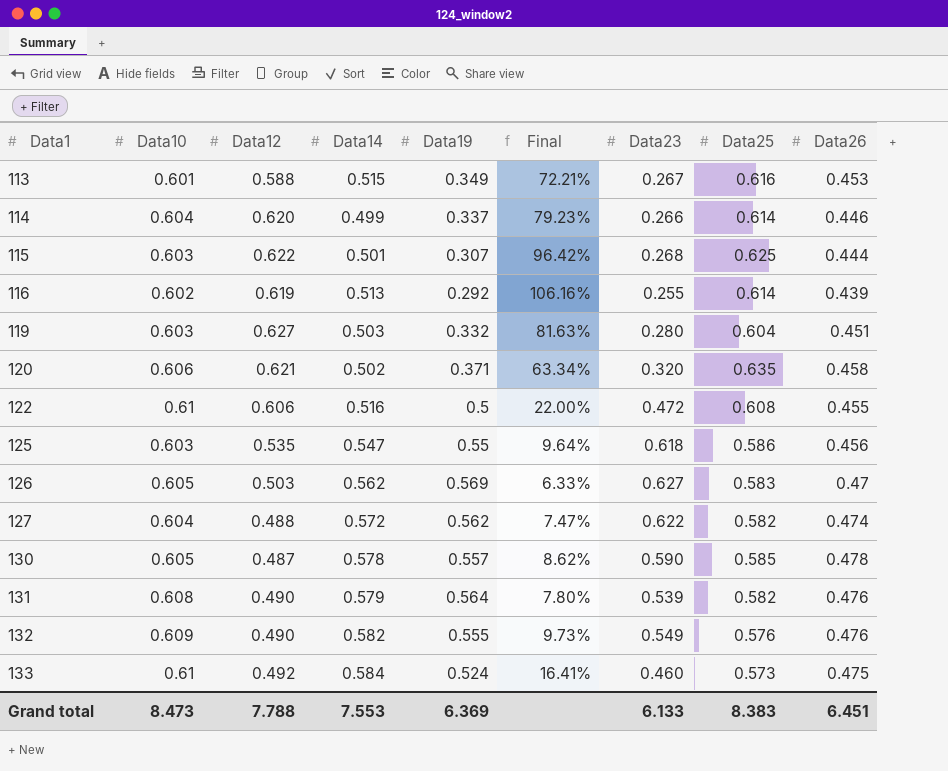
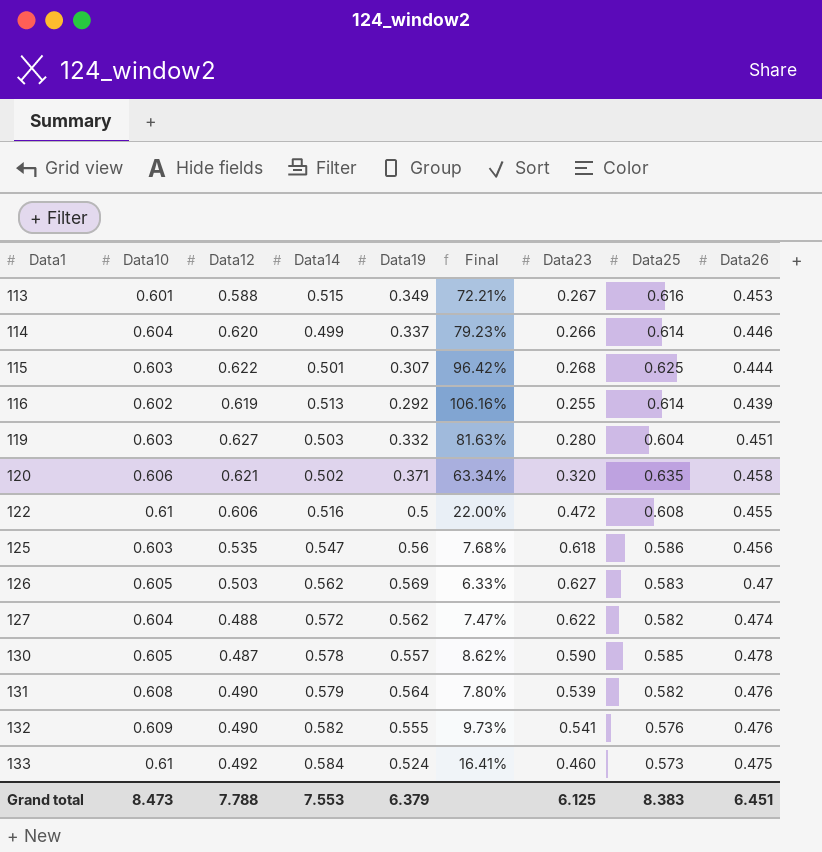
125 | Data19: 0.55 -> 0.56
125 | Final: 9.64% -> 7.68%
132 | Data23: 0.549 -> 0.541
Grand total | Data19: 6.369 -> 6.379
Grand total | Data23: 6.133 -> 6.125

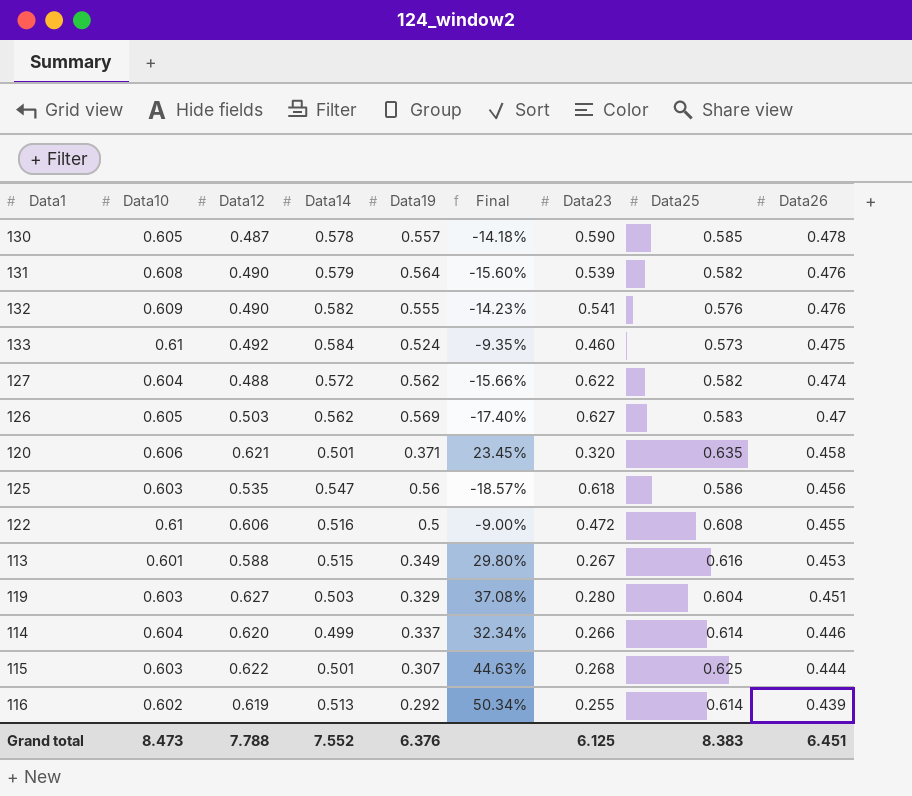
row order: Data1 ascending -> Data26 descending
column Final | formula: ([Data10] - [Data19]) / [Data19] -> ([Data26] - [Data19]) / [Data19]
120 | Data14: 0.502 -> 0.501
119 | Data19: 0.332 -> 0.329
Grand total | Data14: 7.553 -> 7.552
Grand total | Data19: 6.379 -> 6.376

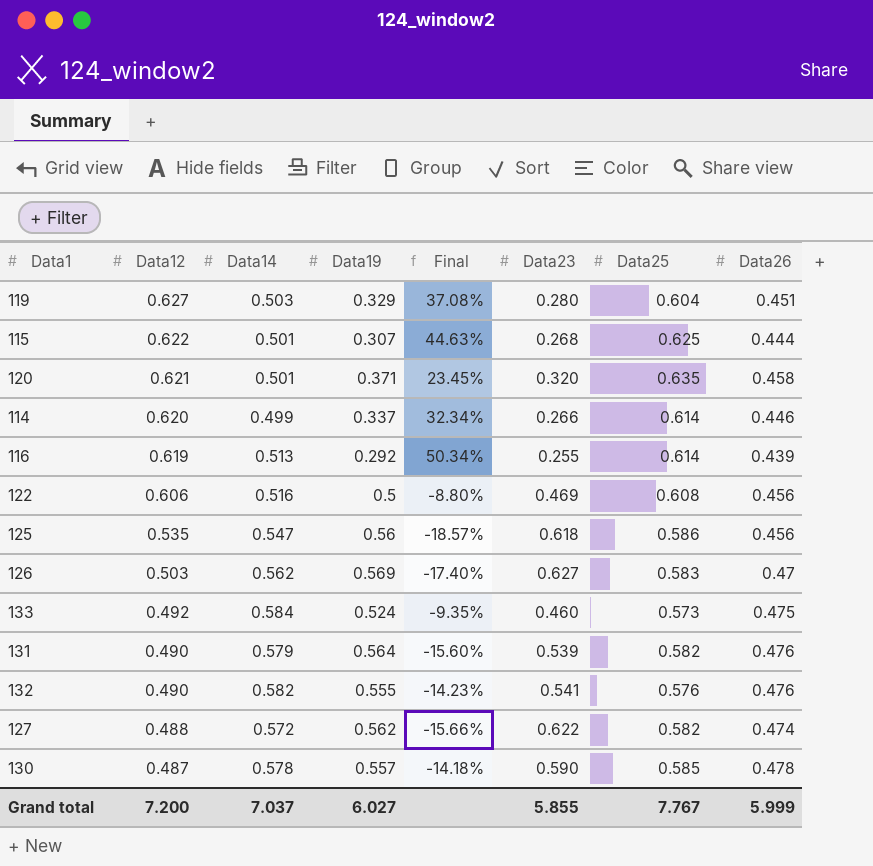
row order: Data26 descending -> Data12 descending
column Data10 | position: 2 -> none
row 113: 0.601 | 0.588 | 0.515 | 0.349 | 29.80% | 0.267 | 0.616 | 0.453 -> none
122 | Final: -9.00% -> -8.80%
122 | Data23: 0.472 -> 0.469
122 | Data26: 0.455 -> 0.456
Grand total | Data12: 7.788 -> 7.200
Grand total | Data14: 7.552 -> 7.037
Grand total | Data19: 6.376 -> 6.027
Grand total | Data23: 6.125 -> 5.855
Grand total | Data25: 8.383 -> 7.767
Grand total | Data26: 6.451 -> 5.999

